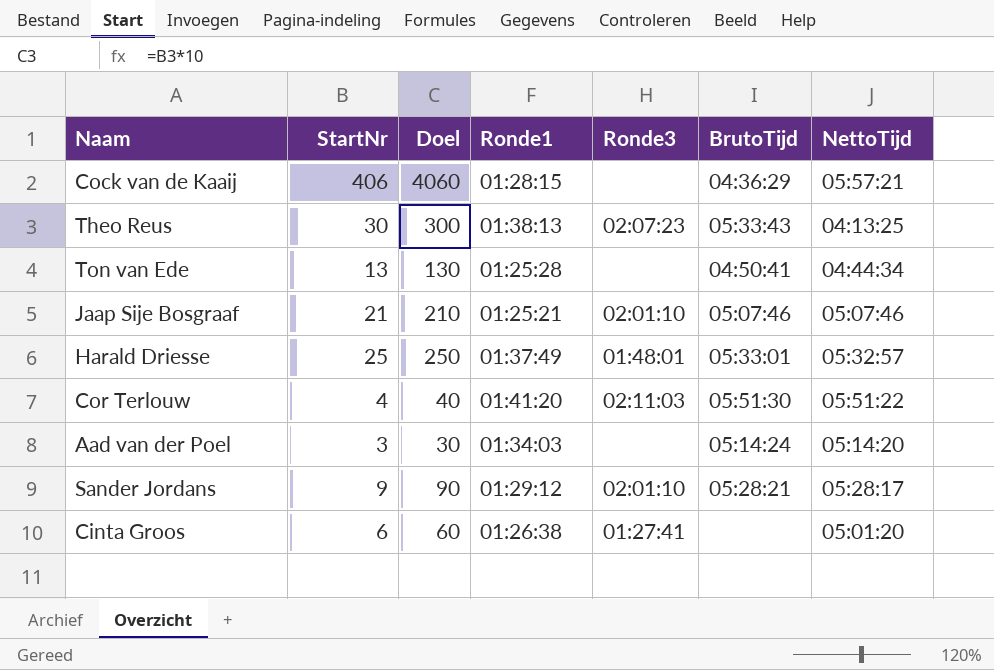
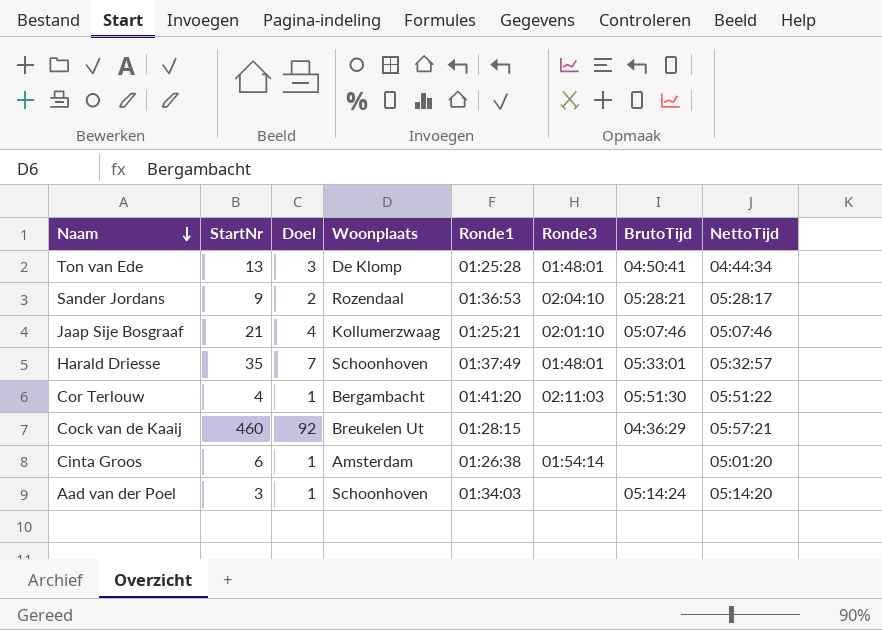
row order: none -> Naam descending
column Doel | formula: [StartNr] * 10 -> [StartNr] * 0,2
column Woonplaats | position: none -> 4
row Theo Reus: 30 | 300 | 01:38:13 | 02:07:23 | 05:33:43 | 04:13:25 -> none
Ton van Ede | Ronde3: none -> 01:48:01
Sander Jordans | Ronde1: 01:29:12 -> 01:36:53
Sander Jordans | Ronde3: 02:01:10 -> 02:04:10
Harald Driesse | StartNr: 25 -> 35
Cock van de Kaaij | StartNr: 406 -> 460
Cinta Groos | Ronde3: 01:27:41 -> 01:54:14

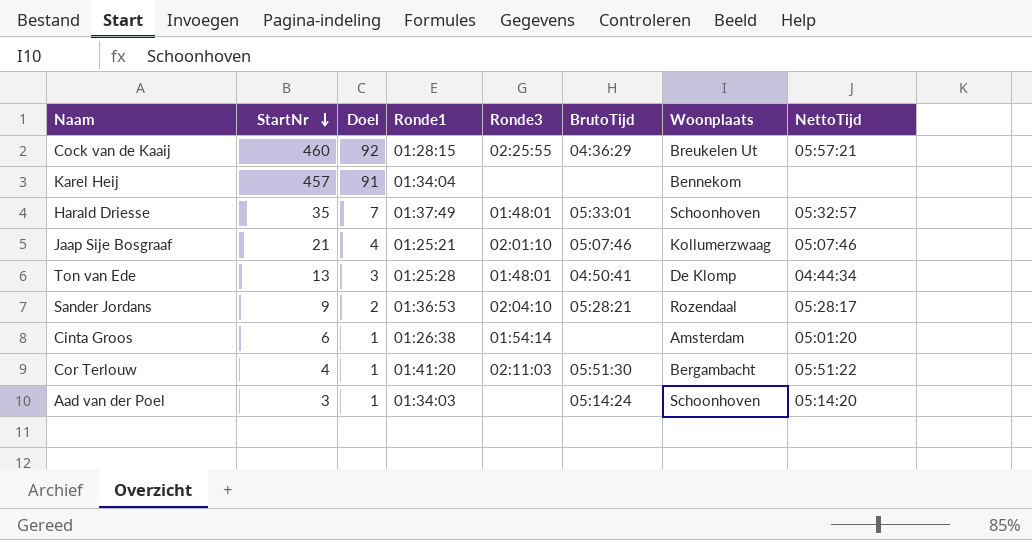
row order: Naam descending -> StartNr descending
column Woonplaats | position: 4 -> 7
Cock van de Kaaij | Ronde3: none -> 02:25:55
row Karel Heij: none -> 457 | 91 | 01:34:04 | none | none | Bennekom | none

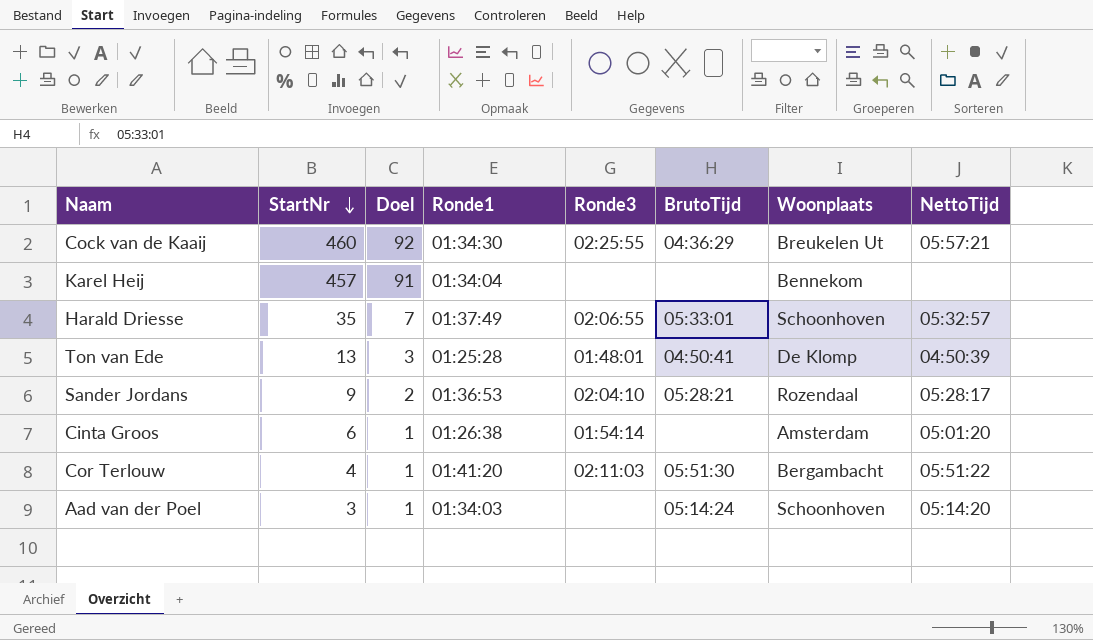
row Jaap Sije Bosgraaf: 21 | 4 | 01:25:21 | 02:01:10 | 05:07:46 | Kollumerzwaag | 05:07:46 -> none
Cock van de Kaaij | Ronde1: 01:28:15 -> 01:34:30
Harald Driesse | Ronde3: 01:48:01 -> 02:06:55
Ton van Ede | NettoTijd: 04:44:34 -> 04:50:39

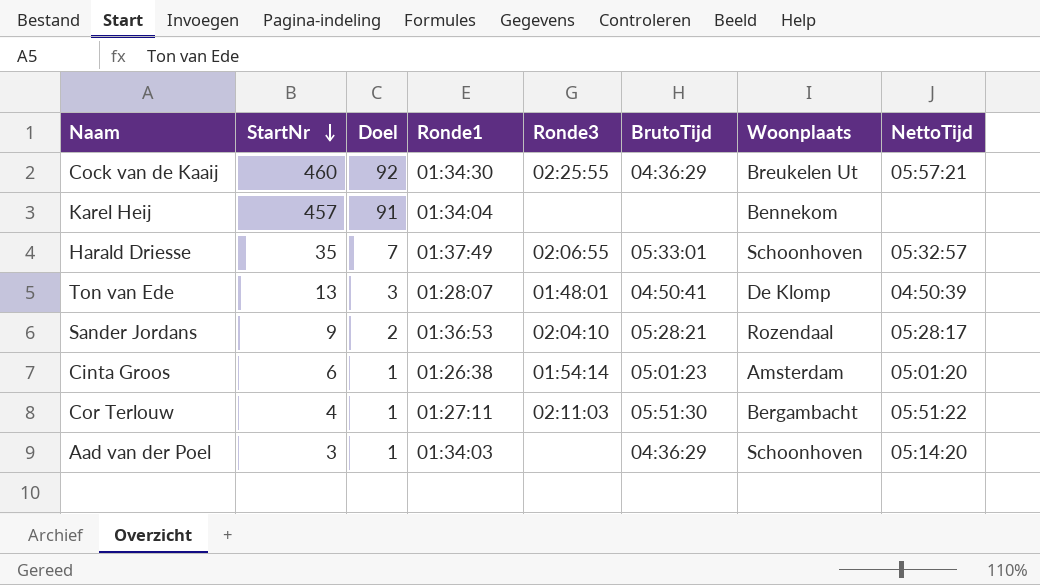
Ton van Ede | Ronde1: 01:25:28 -> 01:28:07
Cinta Groos | BrutoTijd: none -> 05:01:23
Cor Terlouw | Ronde1: 01:41:20 -> 01:27:11
Aad van der Poel | BrutoTijd: 05:14:24 -> 04:36:29

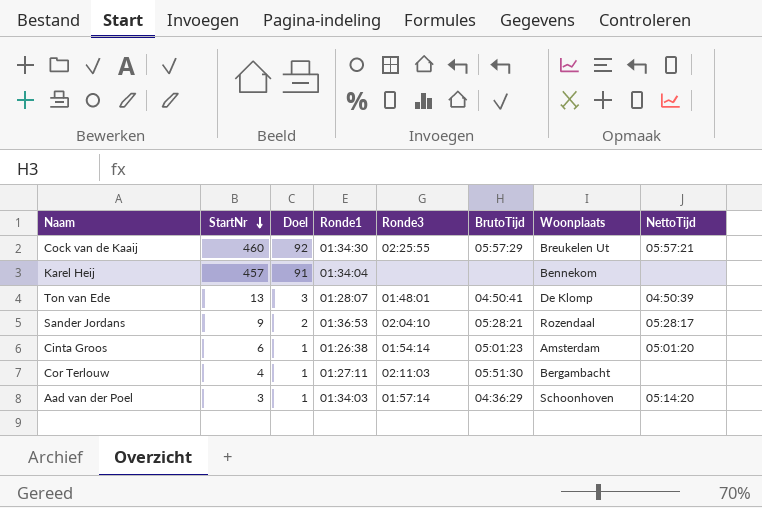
row Harald Driesse: 35 | 7 | 01:37:49 | 02:06:55 | 05:33:01 | Schoonhoven | 05:32:57 -> none
Cock van de Kaaij | BrutoTijd: 04:36:29 -> 05:57:29
Cor Terlouw | NettoTijd: 05:51:22 -> none
Aad van der Poel | Ronde3: none -> 01:57:14

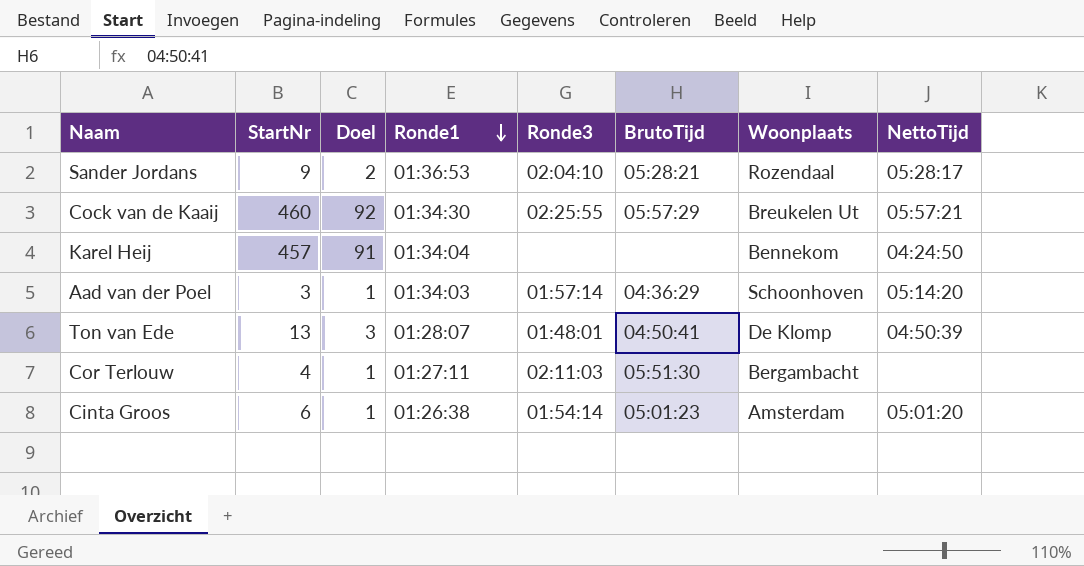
row order: StartNr descending -> Ronde1 descending
Karel Heij | NettoTijd: none -> 04:24:50

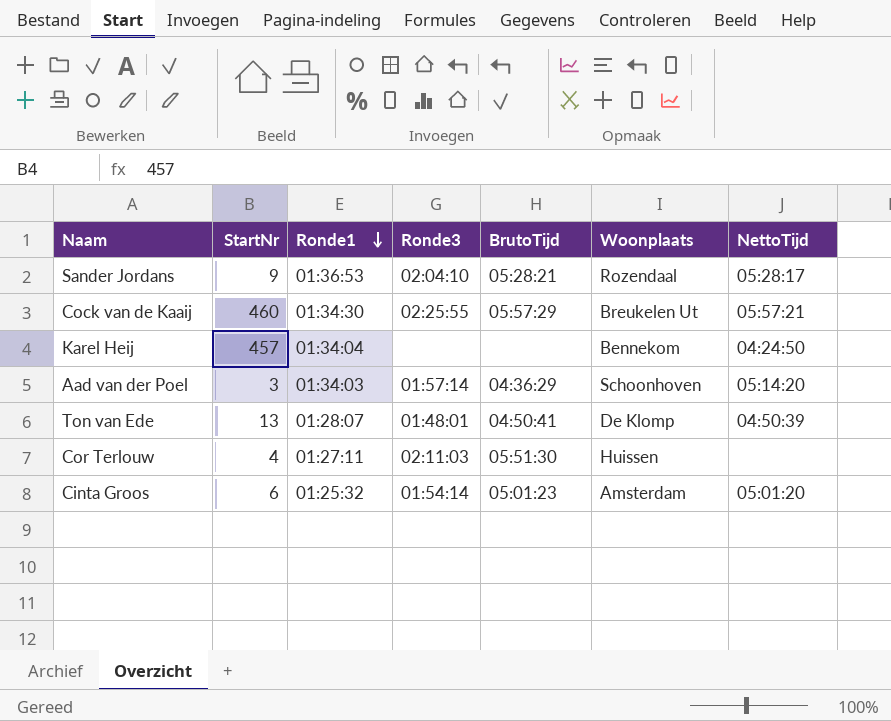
column Doel | formula: [StartNr] * 0,2 -> none
Cor Terlouw | Woonplaats: Bergambacht -> Huissen
Cinta Groos | Ronde1: 01:26:38 -> 01:25:32

